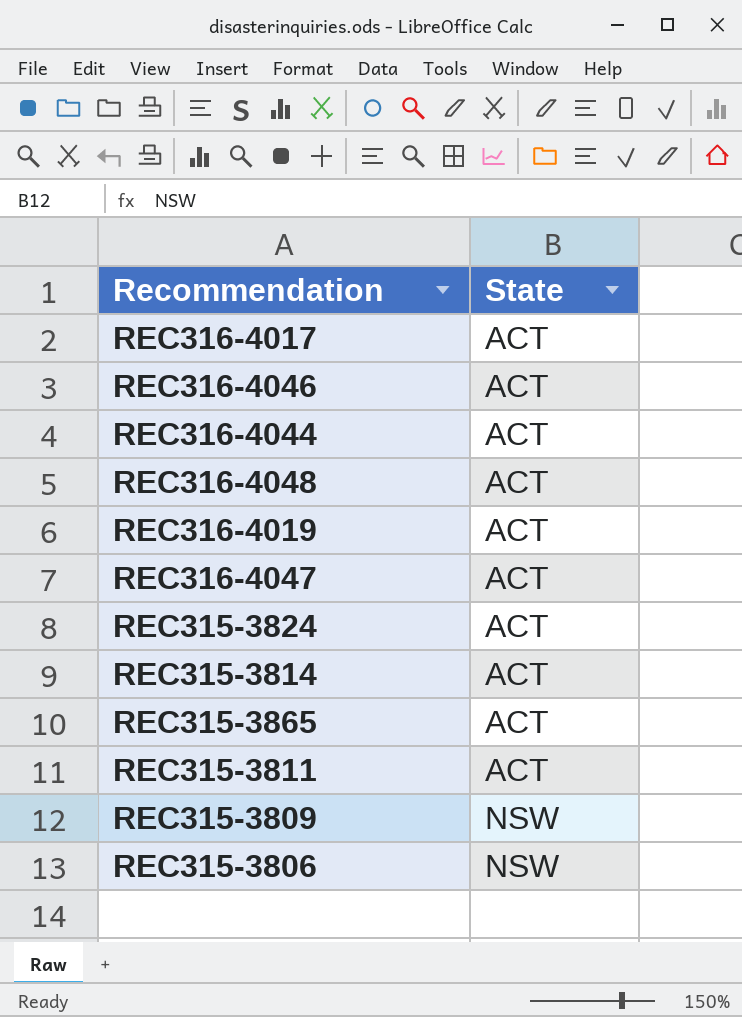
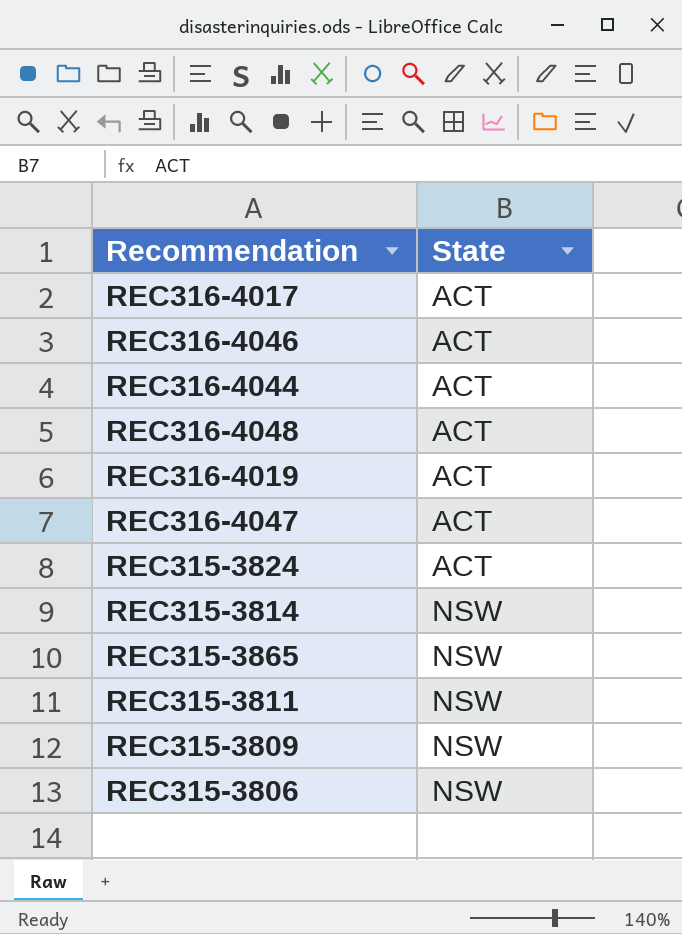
REC315-3814 | State: ACT -> NSW
REC315-3865 | State: ACT -> NSW
REC315-3811 | State: ACT -> NSW

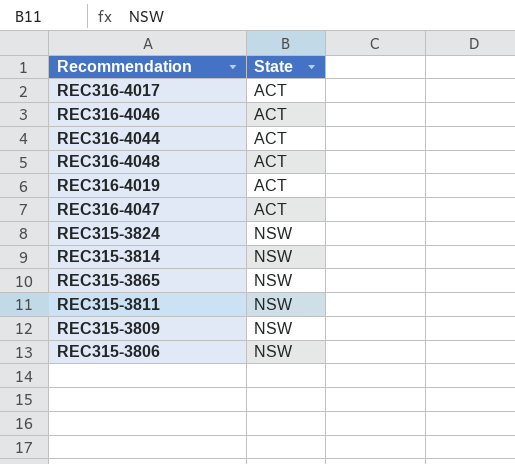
REC315-3824 | State: ACT -> NSW

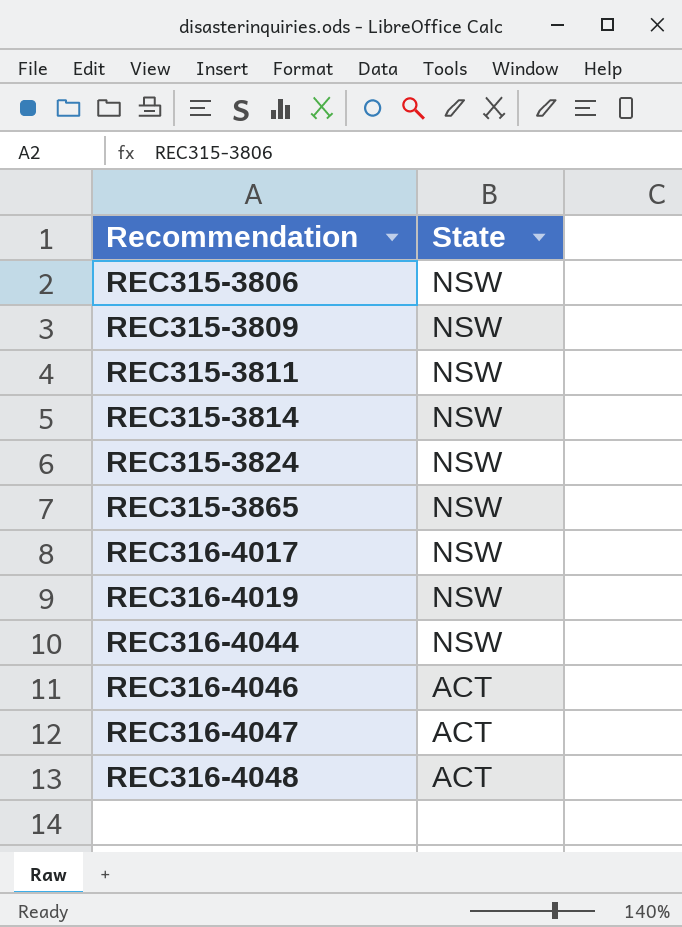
row order: State ascending -> Recommendation ascending
REC316-4017 | State: ACT -> NSW
REC316-4019 | State: ACT -> NSW
REC316-4044 | State: ACT -> NSW

